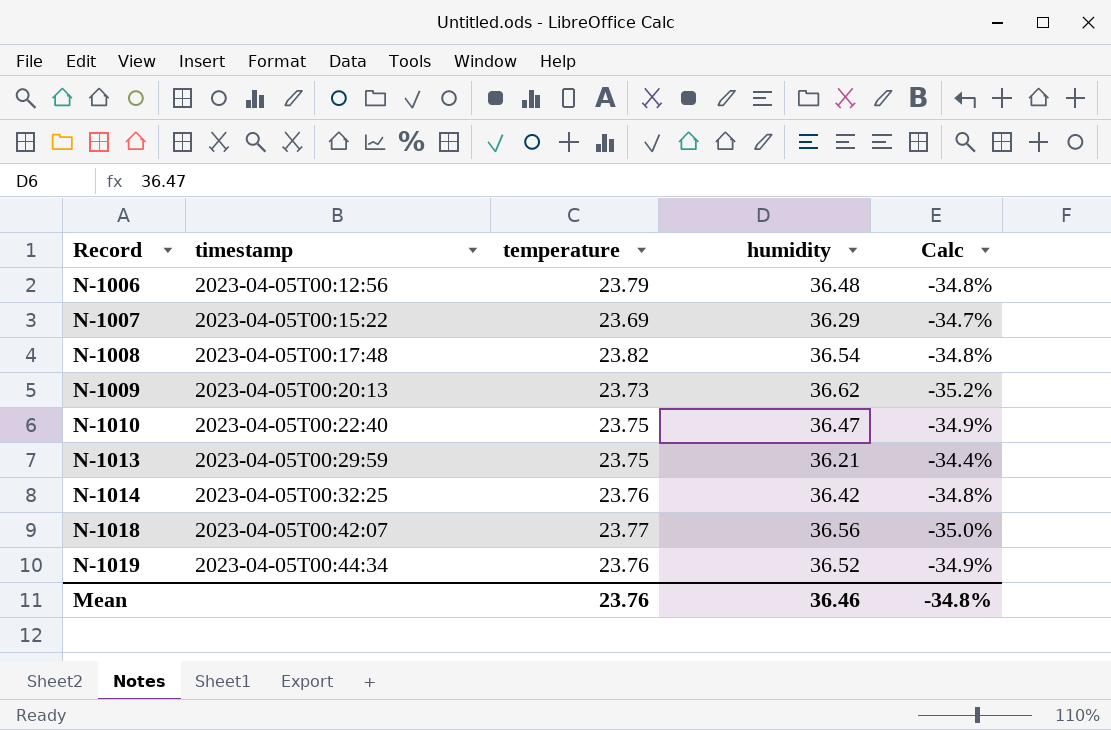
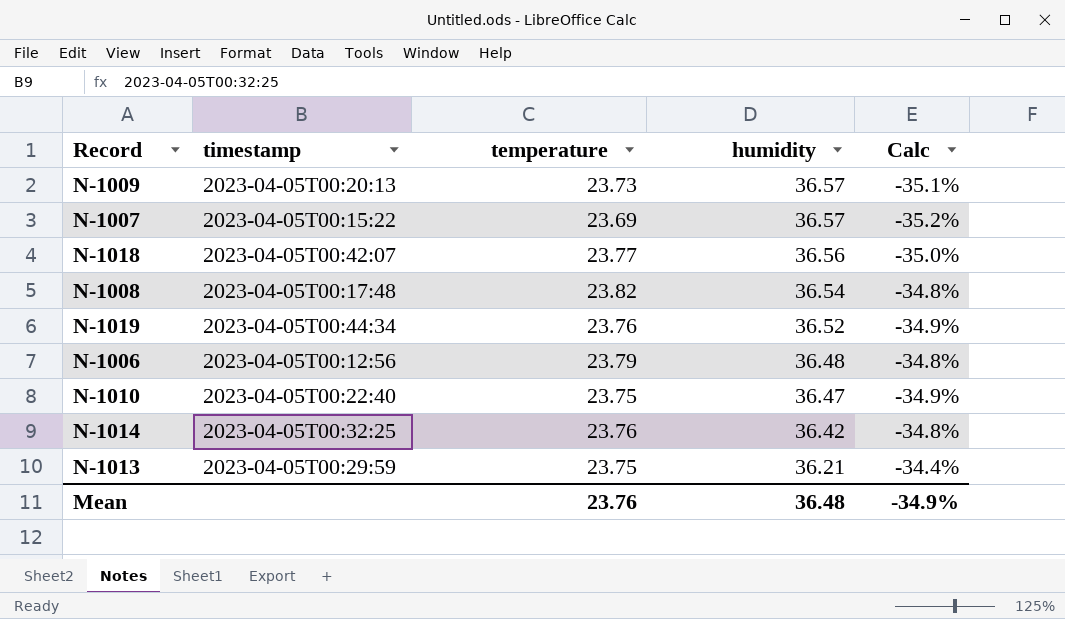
row order: Record ascending -> humidity descending
N-1009 | humidity: 36.62 -> 36.57
N-1009 | Calc: -35.2% -> -35.1%
N-1007 | humidity: 36.29 -> 36.57
N-1007 | Calc: -34.7% -> -35.2%
Mean | humidity: 36.46 -> 36.48
Mean | Calc: -34.8% -> -34.9%

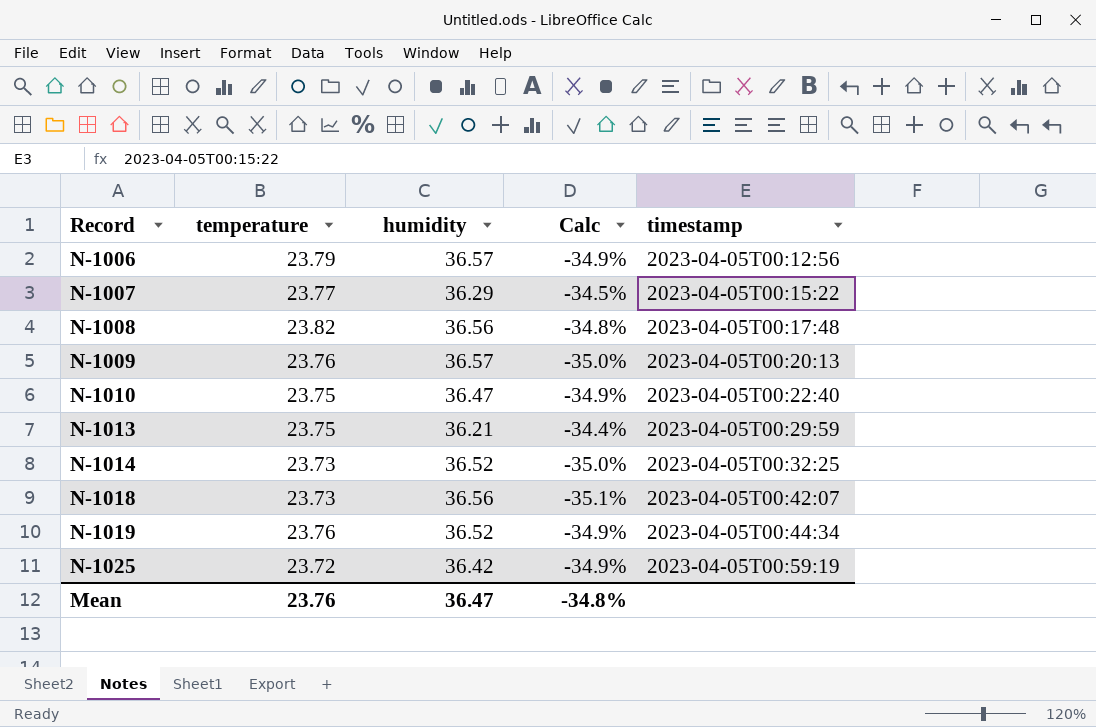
row order: humidity descending -> Record ascending
column timestamp | position: 2 -> 5
N-1006 | humidity: 36.48 -> 36.57
N-1006 | Calc: -34.8% -> -34.9%
N-1007 | temperature: 23.69 -> 23.77
N-1007 | humidity: 36.57 -> 36.29
N-1007 | Calc: -35.2% -> -34.5%
N-1008 | humidity: 36.54 -> 36.56
N-1009 | temperature: 23.73 -> 23.76
N-1009 | Calc: -35.1% -> -35.0%
N-1014 | temperature: 23.76 -> 23.73
N-1014 | humidity: 36.42 -> 36.52
N-1014 | Calc: -34.8% -> -35.0%
N-1018 | temperature: 23.77 -> 23.73
N-1018 | Calc: -35.0% -> -35.1%
row N-1025: none -> 23.72 | 36.42 | -34.9% | 2023-04-05T00:59:19
Mean | humidity: 36.48 -> 36.47
Mean | Calc: -34.9% -> -34.8%

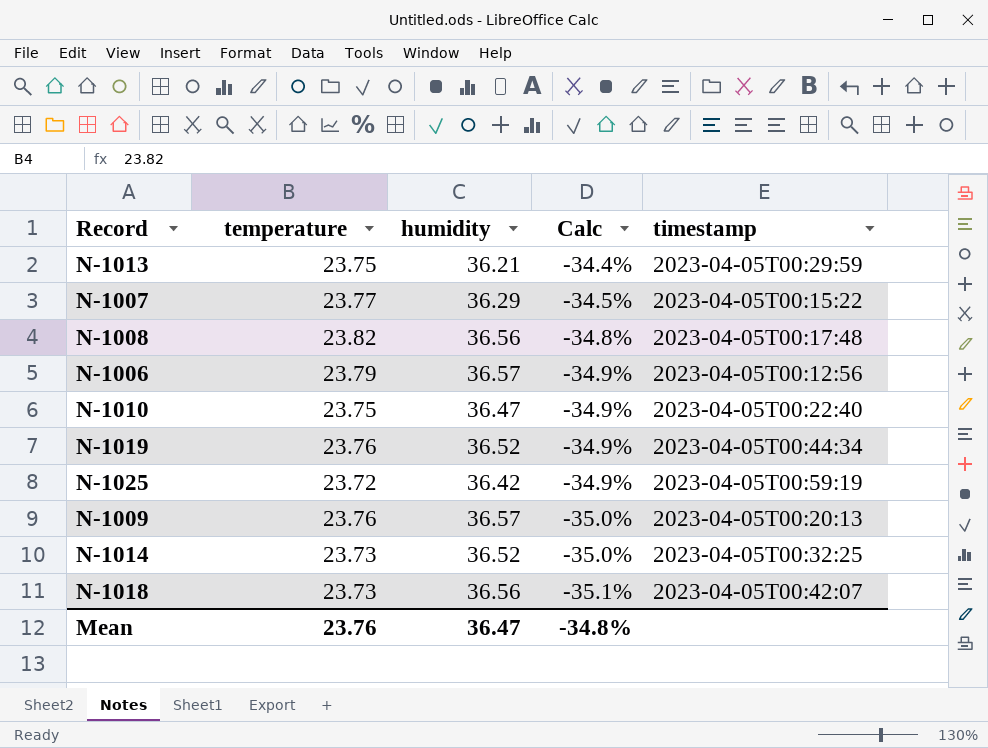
row order: Record ascending -> Calc descending

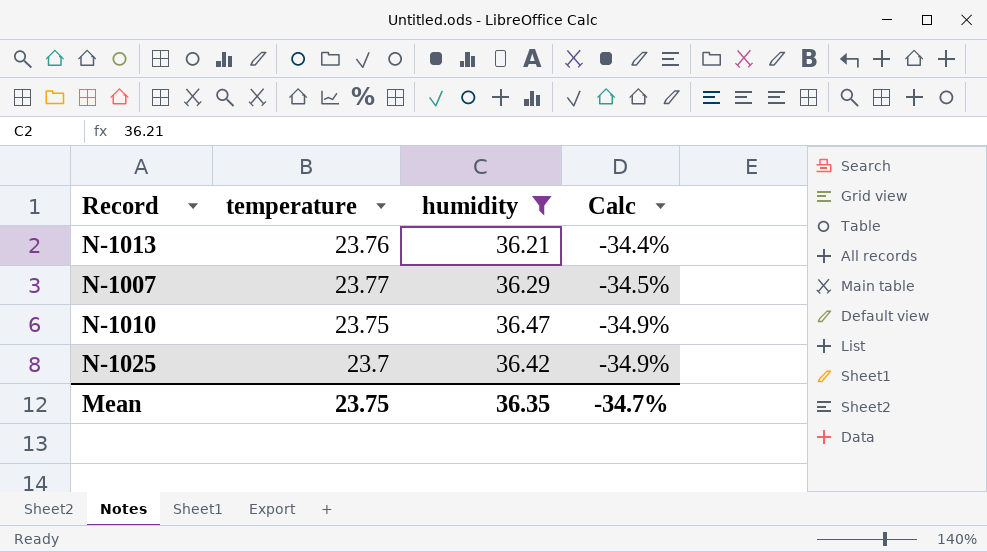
filter: none -> humidity <= 36.47
column timestamp | position: 5 -> none
N-1013 | temperature: 23.75 -> 23.76
N-1025 | temperature: 23.72 -> 23.7
Mean | temperature: 23.76 -> 23.75
Mean | humidity: 36.47 -> 36.35
Mean | Calc: -34.8% -> -34.7%

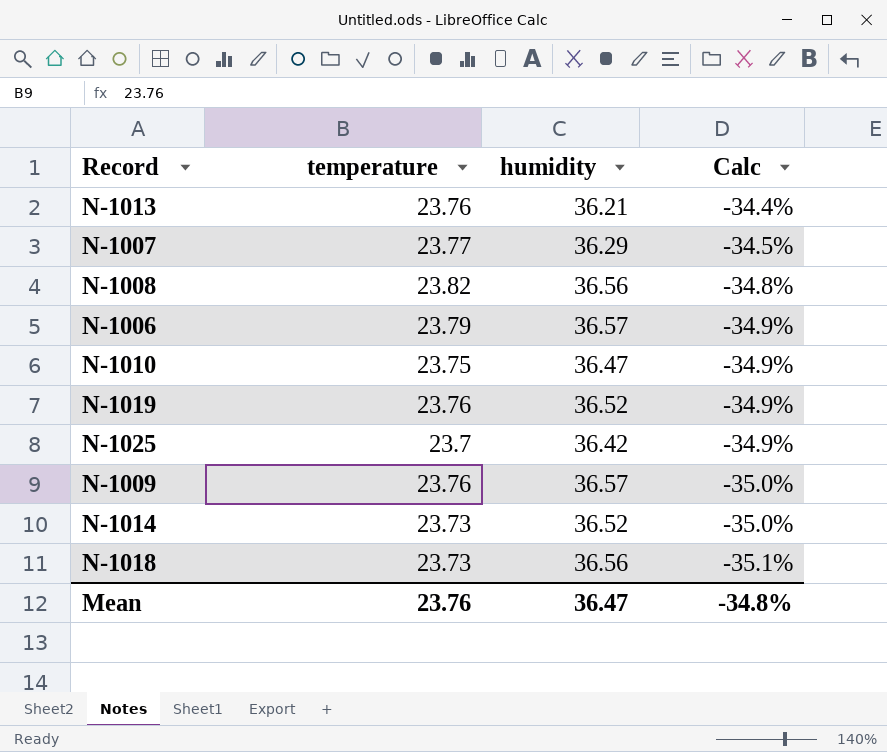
filter: humidity <= 36.47 -> none
Mean | temperature: 23.75 -> 23.76
Mean | humidity: 36.35 -> 36.47
Mean | Calc: -34.7% -> -34.8%

